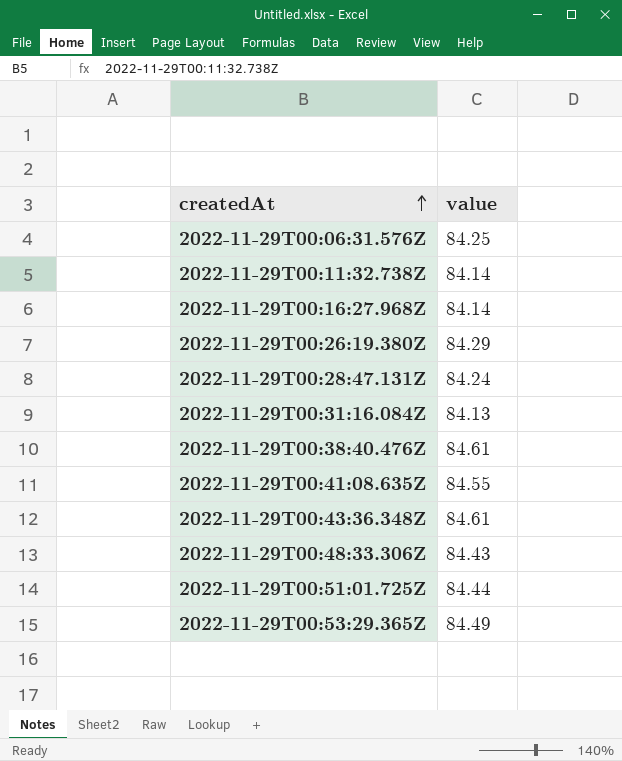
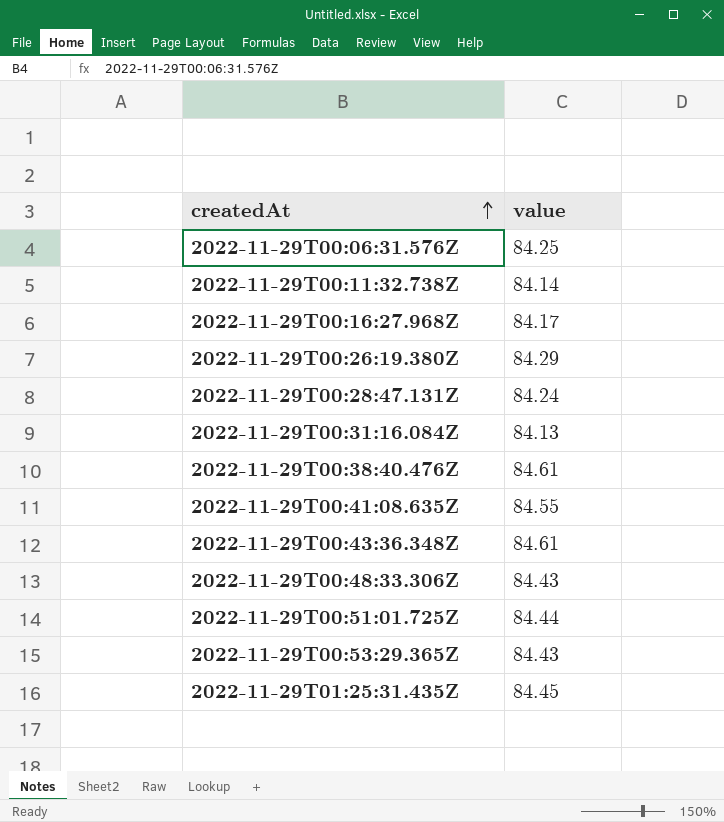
2022-11-29T00:16:27.968Z | value: 84.14 -> 84.17
2022-11-29T00:53:29.365Z | value: 84.49 -> 84.43
row 2022-11-29T01:25:31.435Z: none -> 84.45

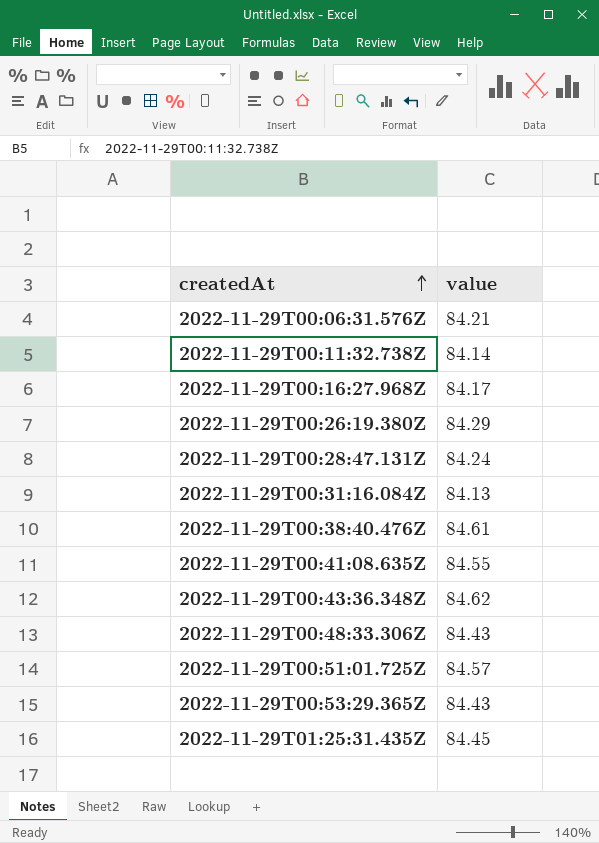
2022-11-29T00:06:31.576Z | value: 84.25 -> 84.21
2022-11-29T00:43:36.348Z | value: 84.61 -> 84.62
2022-11-29T00:51:01.725Z | value: 84.44 -> 84.57

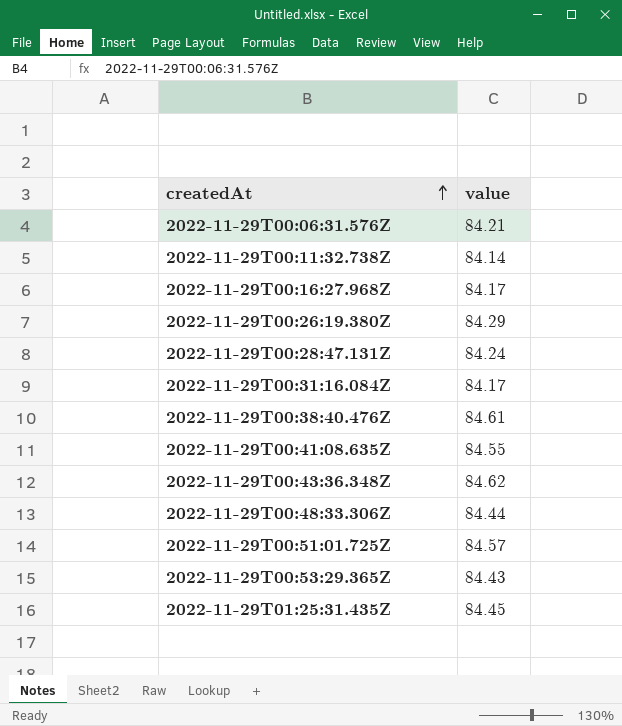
2022-11-29T00:31:16.084Z | value: 84.13 -> 84.17
2022-11-29T00:48:33.306Z | value: 84.43 -> 84.44

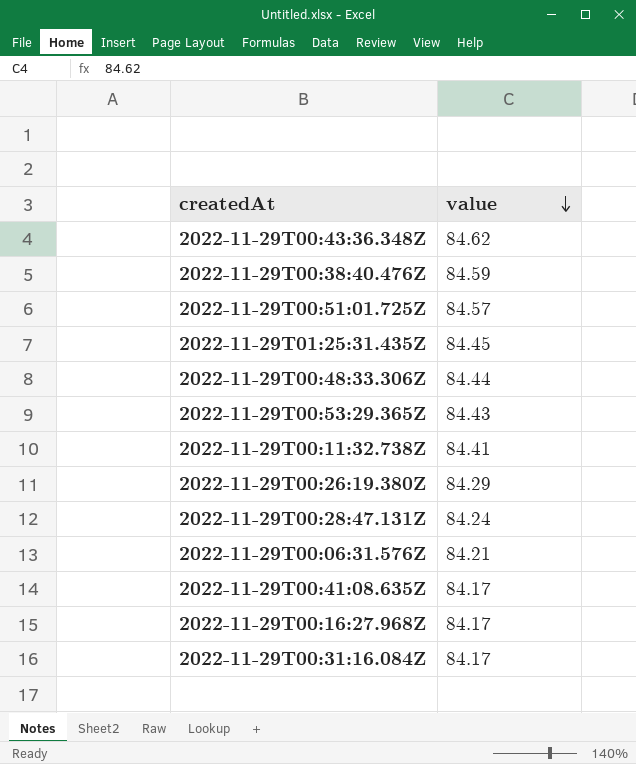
row order: createdAt ascending -> value descending
2022-11-29T00:38:40.476Z | value: 84.61 -> 84.59
2022-11-29T00:11:32.738Z | value: 84.14 -> 84.41
2022-11-29T00:41:08.635Z | value: 84.55 -> 84.17

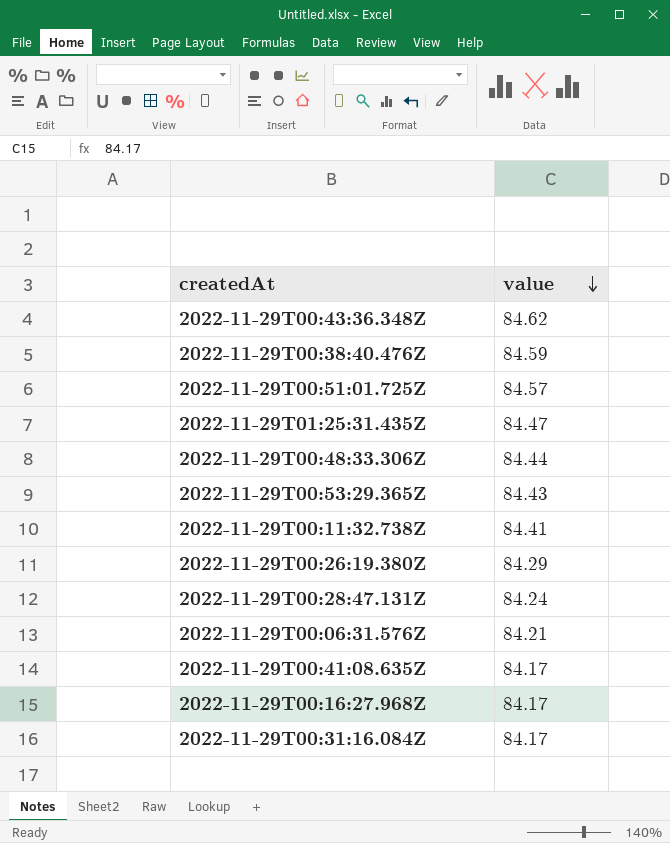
2022-11-29T01:25:31.435Z | value: 84.45 -> 84.47

